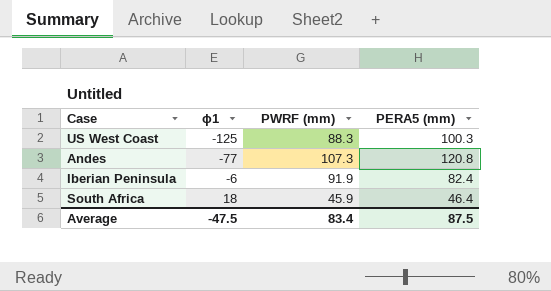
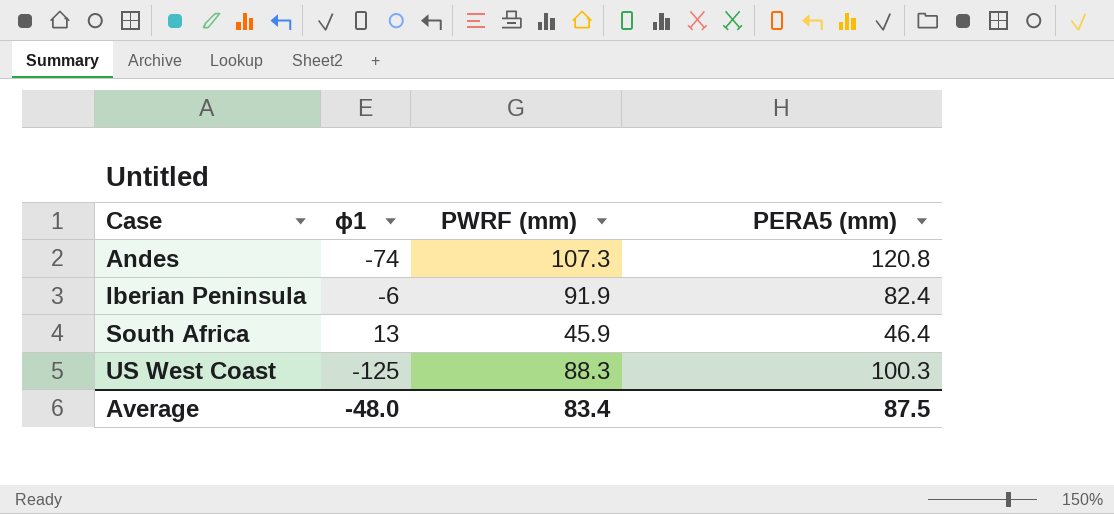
row order: ϕ1 ascending -> Case ascending
Andes | ϕ1: -77 -> -74
South Africa | ϕ1: 18 -> 13
Average | ϕ1: -47.5 -> -48.0

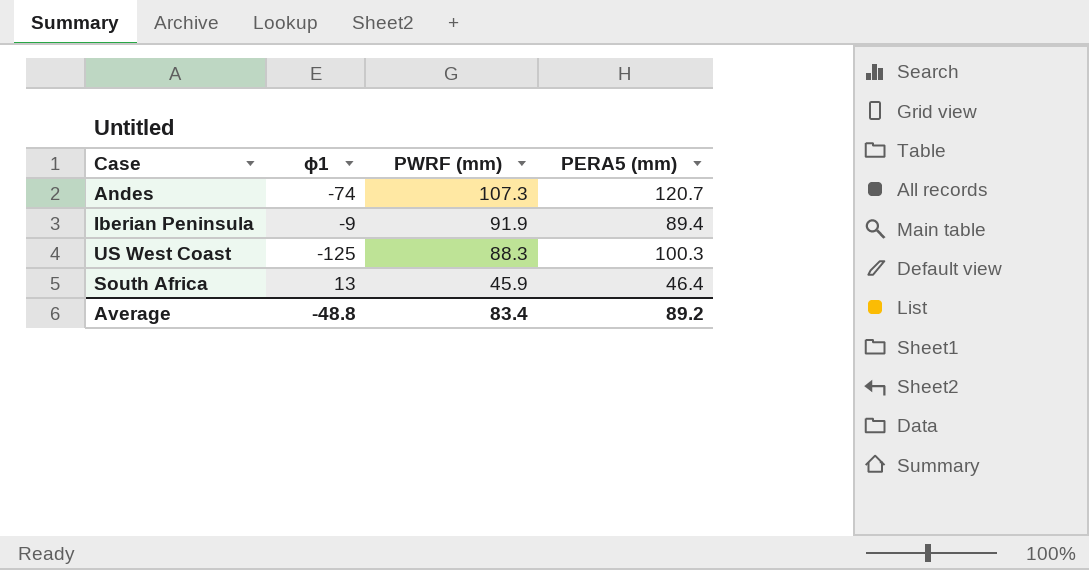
row order: Case ascending -> PWRF (mm) descending
Andes | PERA5 (mm): 120.8 -> 120.7
Iberian Peninsula | ϕ1: -6 -> -9
Iberian Peninsula | PERA5 (mm): 82.4 -> 89.4
Average | ϕ1: -48.0 -> -48.8
Average | PERA5 (mm): 87.5 -> 89.2

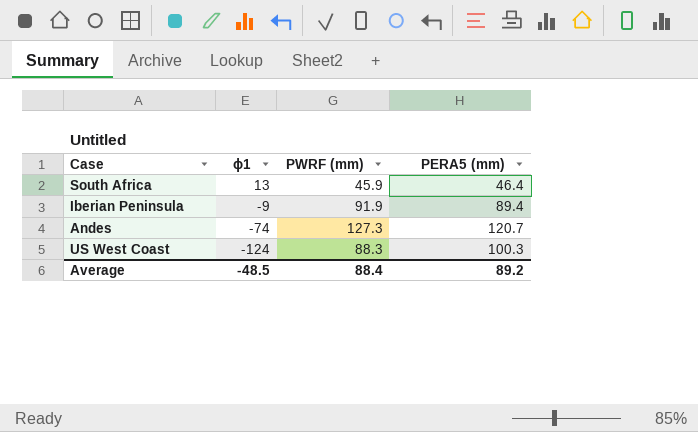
row order: PWRF (mm) descending -> ϕ1 descending
Andes | PWRF (mm): 107.3 -> 127.3
US West Coast | ϕ1: -125 -> -124
Average | ϕ1: -48.8 -> -48.5
Average | PWRF (mm): 83.4 -> 88.4

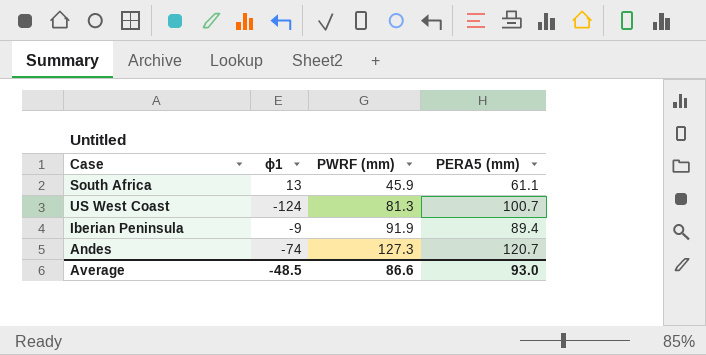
row order: ϕ1 descending -> PWRF (mm) ascending
South Africa | PERA5 (mm): 46.4 -> 61.1
US West Coast | PWRF (mm): 88.3 -> 81.3
US West Coast | PERA5 (mm): 100.3 -> 100.7
Average | PWRF (mm): 88.4 -> 86.6
Average | PERA5 (mm): 89.2 -> 93.0

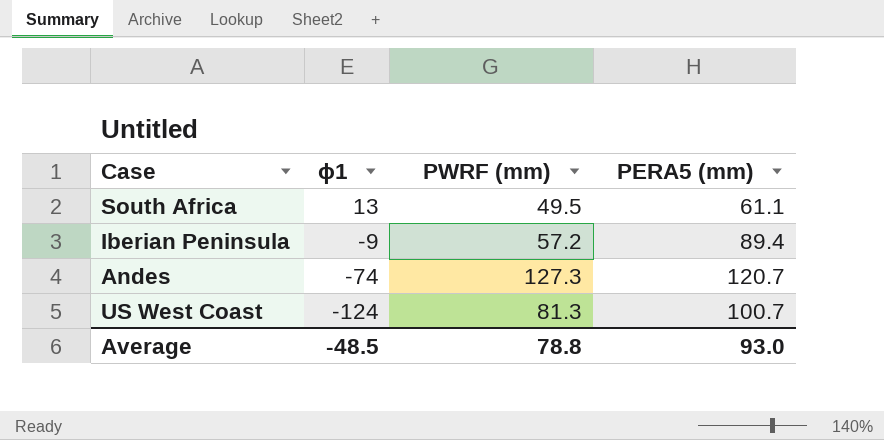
row order: PWRF (mm) ascending -> ϕ1 descending
South Africa | PWRF (mm): 45.9 -> 49.5
Iberian Peninsula | PWRF (mm): 91.9 -> 57.2
Average | PWRF (mm): 86.6 -> 78.8

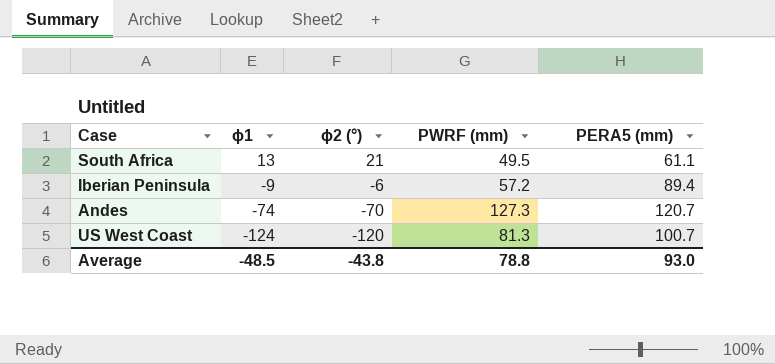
column ϕ2 (°) | position: none -> 3

